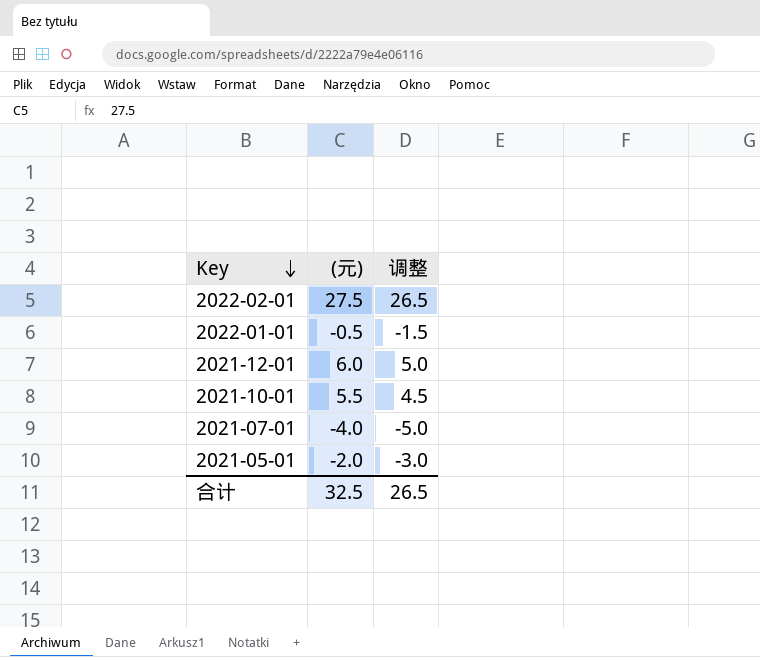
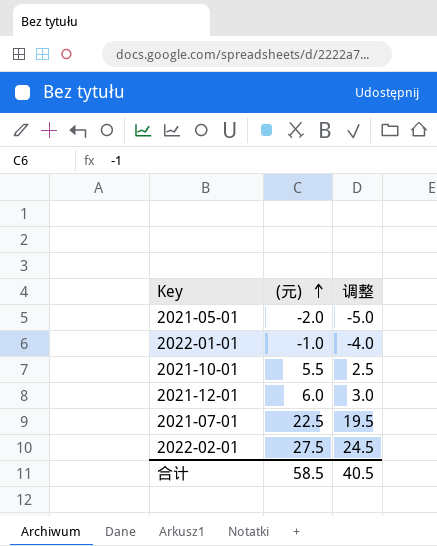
row order: Key descending -> (元) ascending
column 调整 | formula: [(元)] - 1 -> [(元)] - 3
2022-01-01 | (元): -0.5 -> -1.0
2021-07-01 | (元): -4.0 -> 22.5
合计 | (元): 32.5 -> 58.5
合计 | 调整: 26.5 -> 40.5

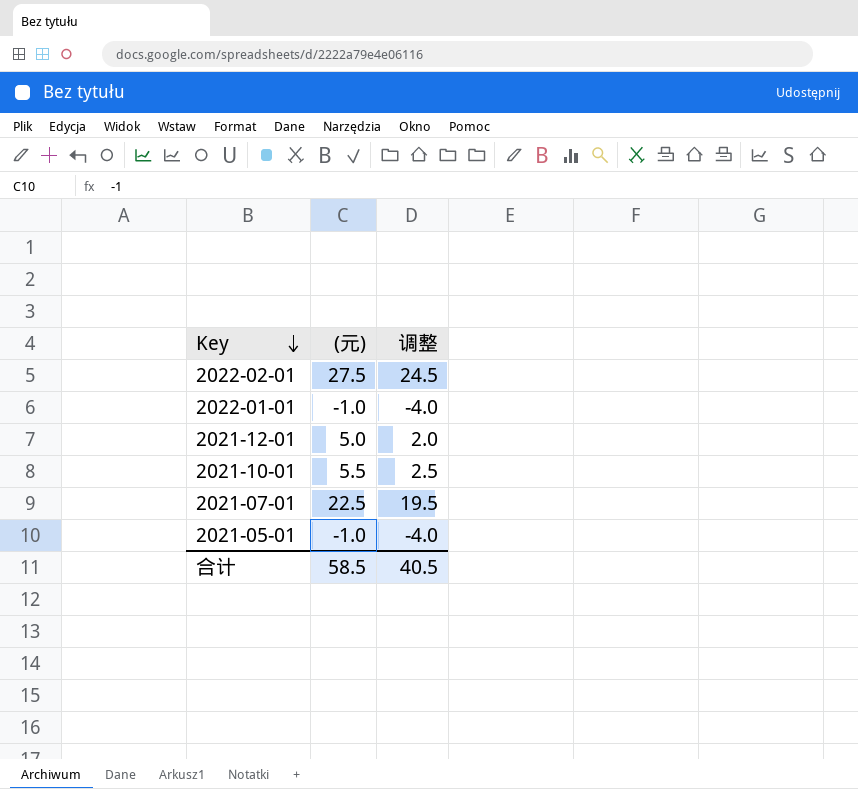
row order: (元) ascending -> Key descending
2021-12-01 | (元): 6.0 -> 5.0
2021-12-01 | 调整: 3.0 -> 2.0
2021-05-01 | (元): -2.0 -> -1.0
2021-05-01 | 调整: -5.0 -> -4.0

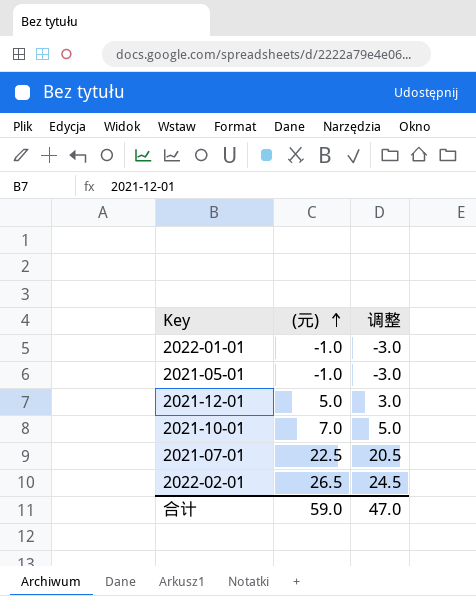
row order: Key descending -> (元) ascending
column 调整 | formula: [(元)] - 3 -> [(元)] - 2
2021-10-01 | (元): 5.5 -> 7.0
2022-02-01 | (元): 27.5 -> 26.5
合计 | (元): 58.5 -> 59.0
合计 | 调整: 40.5 -> 47.0

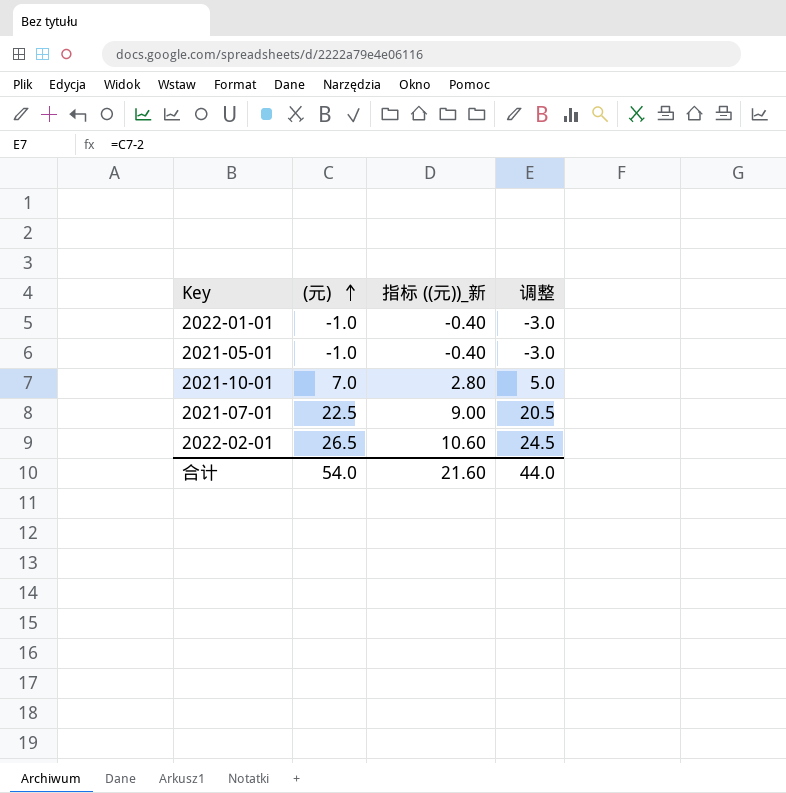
column 指标 ((元))_新 | formula: none -> [(元)] * 0.4
row 2021-12-01: 5.0 | 3.0 -> none
合计 | (元): 59.0 -> 54.0
合计 | 调整: 47.0 -> 44.0

